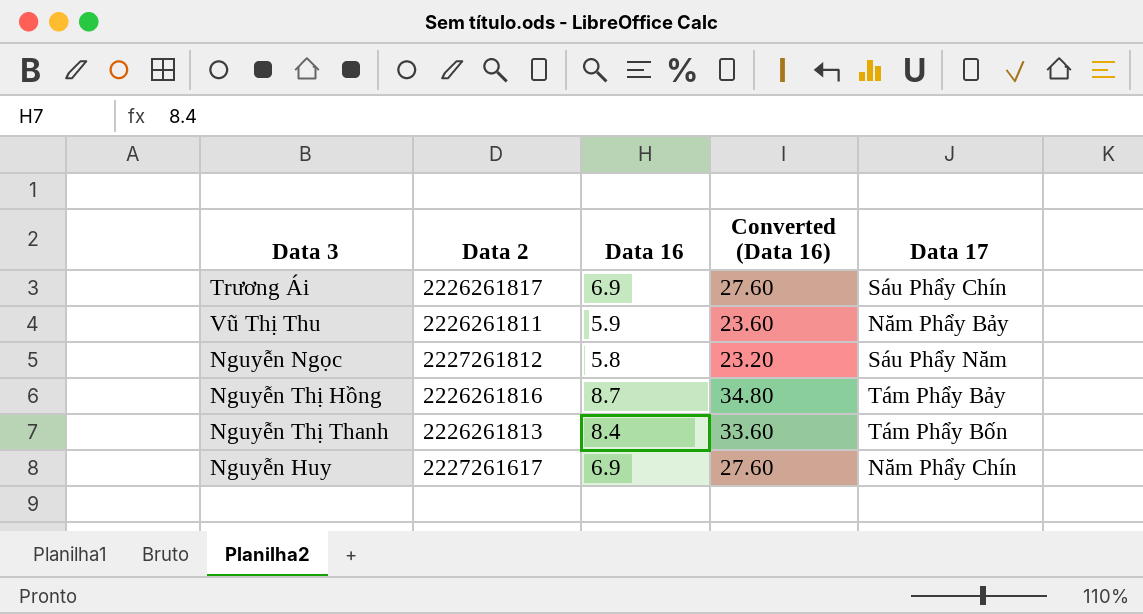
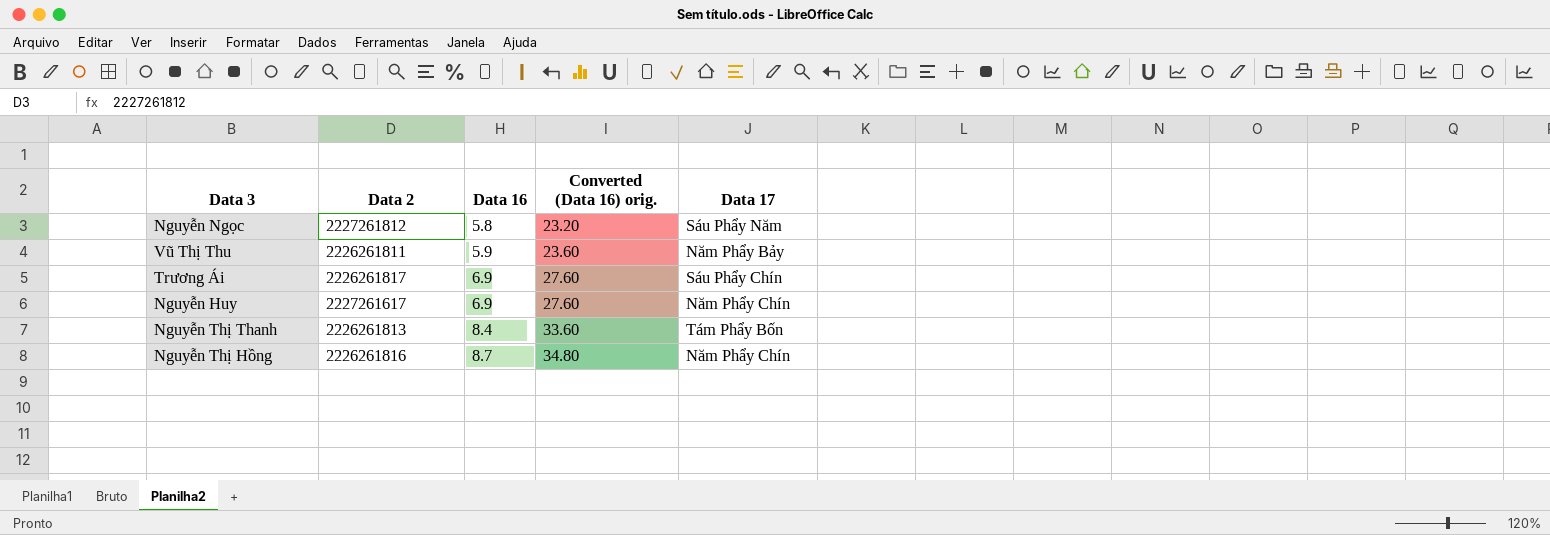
row order: none -> Data 16 ascending
column name: Converted (Data 16) -> Converted (Data 16) orig.
Nguyễn Thị Hồng | Data 17: Tám Phẩy Bảy -> Năm Phẩy Chín

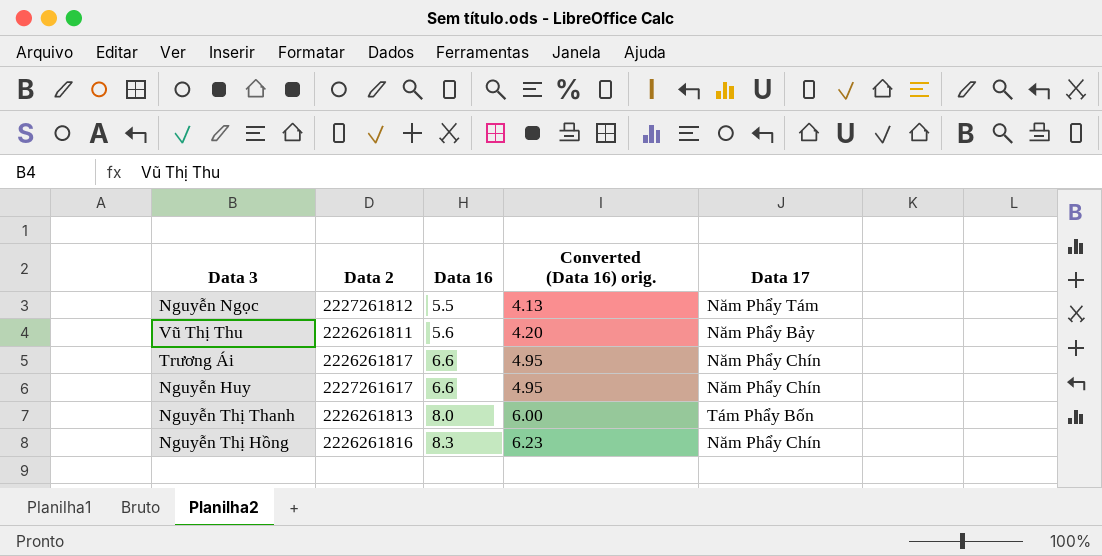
column Converted (Data 16) orig. | formula: [Data 16] * 4 -> [Data 16] * 0.75
Nguyễn Ngọc | Data 16: 5.8 -> 5.5
Nguyễn Ngọc | Data 17: Sáu Phẩy Năm -> Năm Phẩy Tám
Vũ Thị Thu | Data 16: 5.9 -> 5.6
Trương Ái | Data 16: 6.9 -> 6.6
Trương Ái | Data 17: Sáu Phẩy Chín -> Năm Phẩy Chín
Nguyễn Huy | Data 16: 6.9 -> 6.6
Nguyễn Thị Thanh | Data 16: 8.4 -> 8.0
Nguyễn Thị Hồng | Data 16: 8.7 -> 8.3

